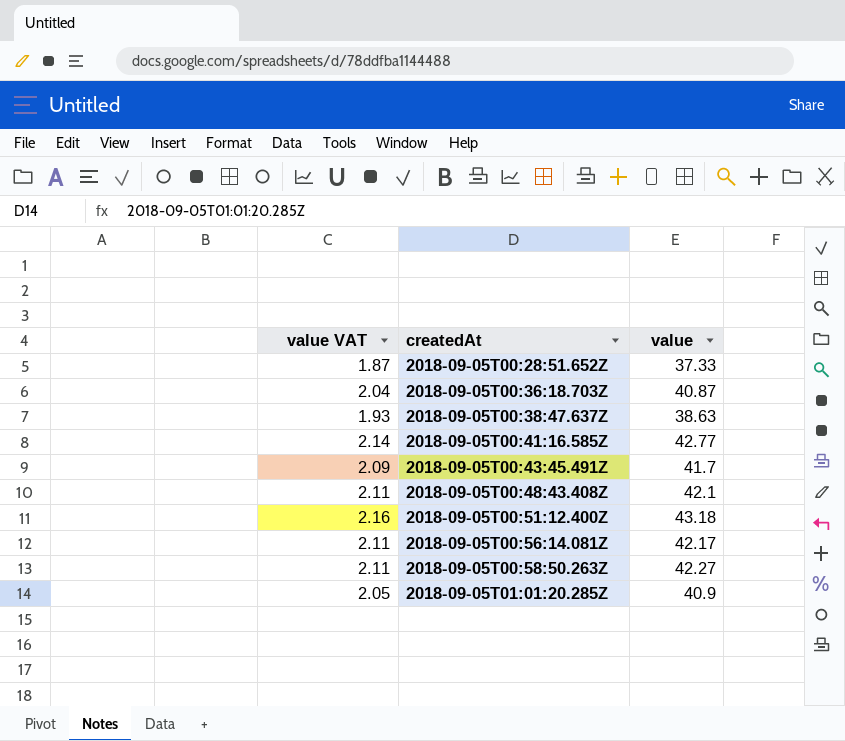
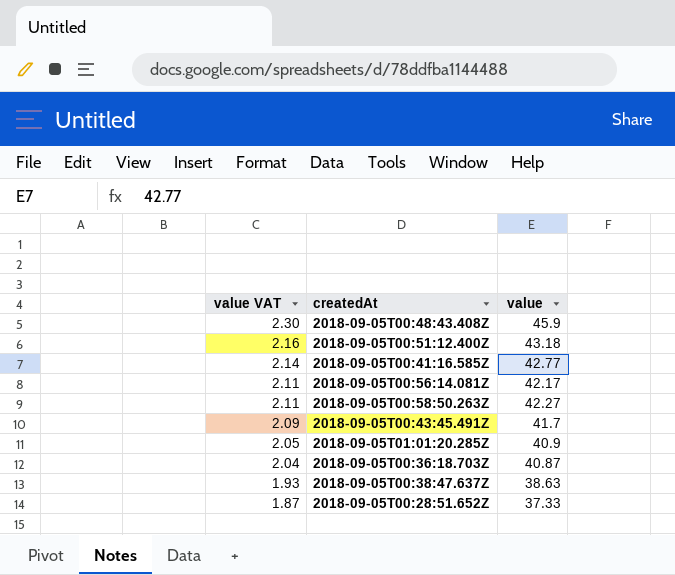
row order: createdAt ascending -> value VAT descending
2018-09-05T00:48:43.408Z | value VAT: 2.11 -> 2.30
2018-09-05T00:48:43.408Z | value: 42.1 -> 45.9

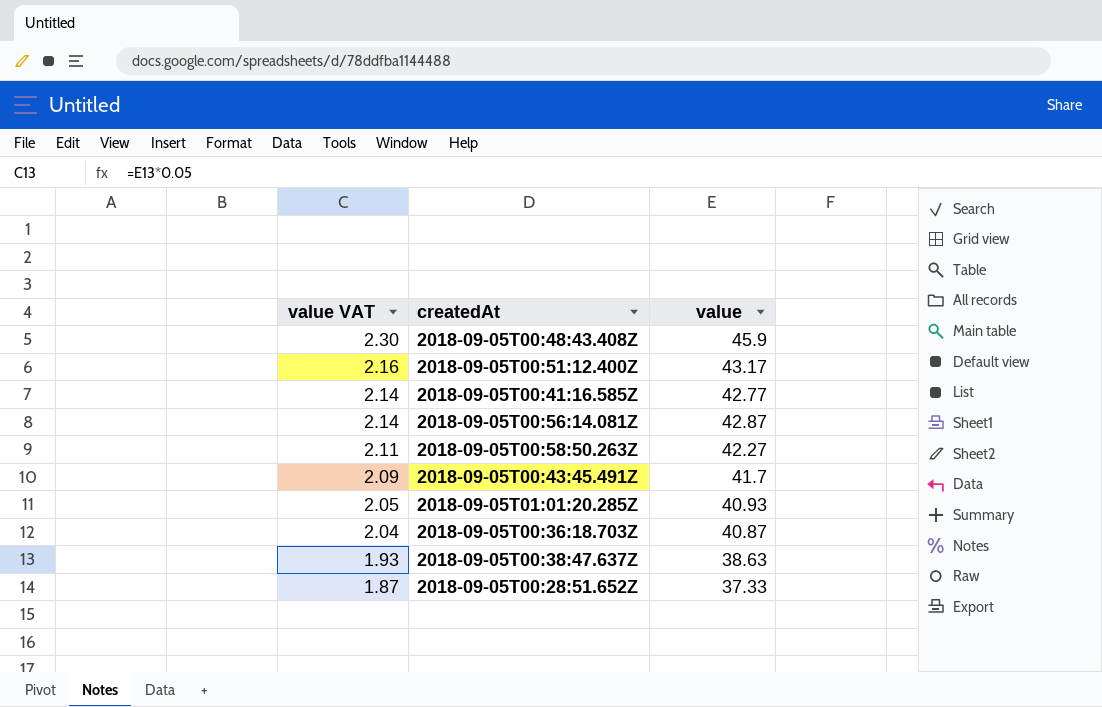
2018-09-05T00:51:12.400Z | value: 43.18 -> 43.17
2018-09-05T00:56:14.081Z | value VAT: 2.11 -> 2.14
2018-09-05T00:56:14.081Z | value: 42.17 -> 42.87
2018-09-05T01:01:20.285Z | value: 40.9 -> 40.93

